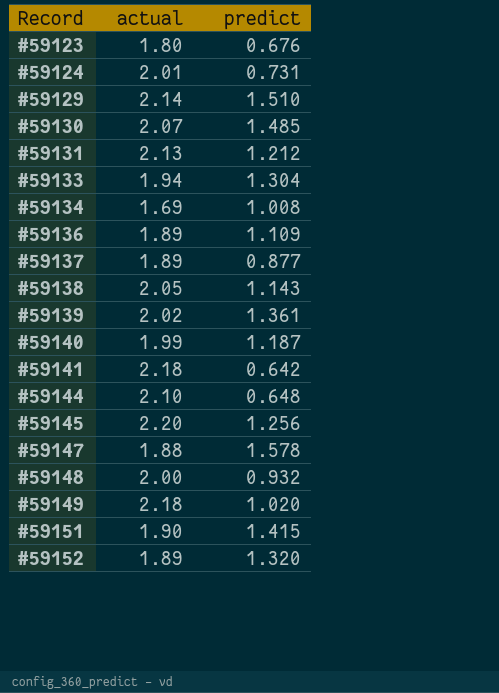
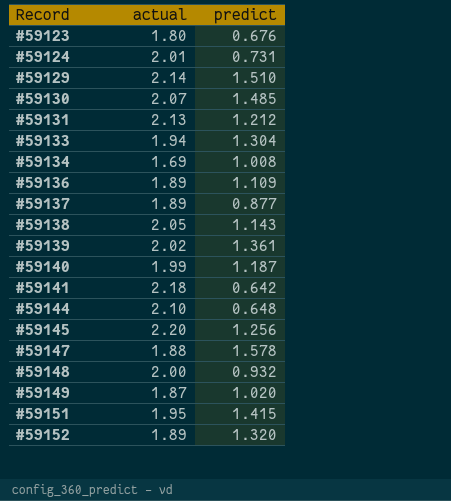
#59149 | actual: 2.18 -> 1.87
#59151 | actual: 1.90 -> 1.95

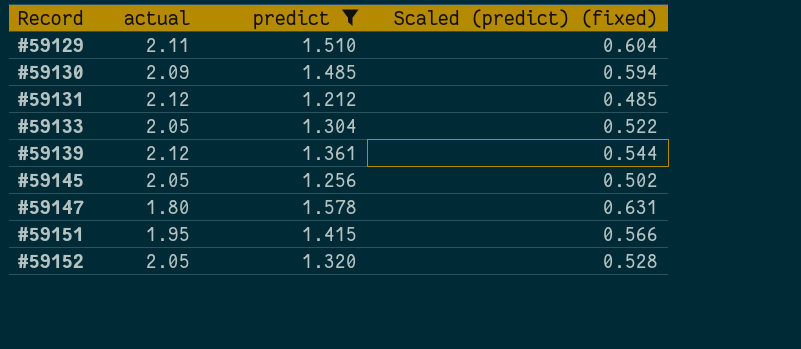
filter: none -> predict >= 1.212
column Scaled (predict) (fixed) | formula: none -> [predict] * 0.4
#59129 | actual: 2.14 -> 2.11
#59130 | actual: 2.07 -> 2.09
#59131 | actual: 2.13 -> 2.12
#59133 | actual: 1.94 -> 2.05
#59139 | actual: 2.02 -> 2.12
#59145 | actual: 2.20 -> 2.05
#59147 | actual: 1.88 -> 1.80
#59152 | actual: 1.89 -> 2.05

